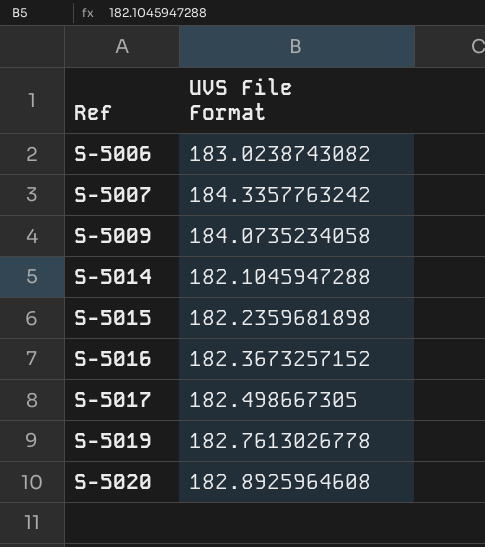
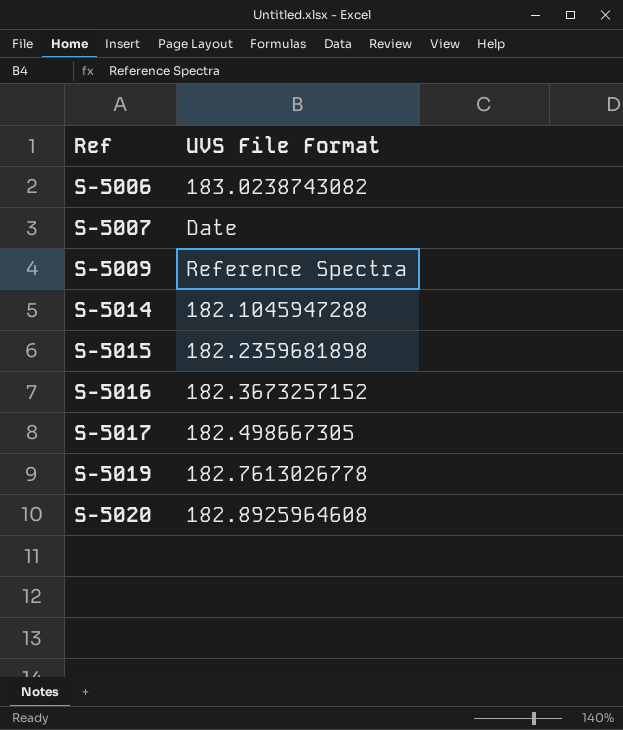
S-5007 | UVS File Format: 184.3357763242 -> Date
S-5009 | UVS File Format: 184.0735234058 -> Reference Spectra

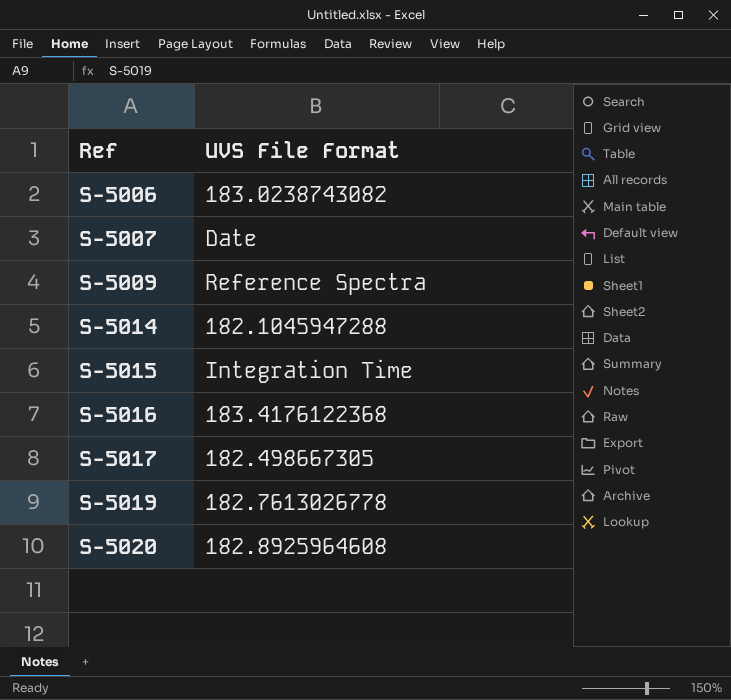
S-5015 | UVS File Format: 182.2359681898 -> Integration Time
S-5016 | UVS File Format: 182.3673257152 -> 183.4176122368

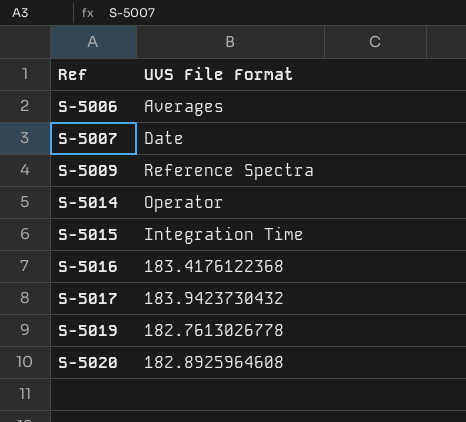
S-5006 | UVS File Format: 183.0238743082 -> Averages
S-5014 | UVS File Format: 182.1045947288 -> Operator
S-5017 | UVS File Format: 182.498667305 -> 183.9423730432

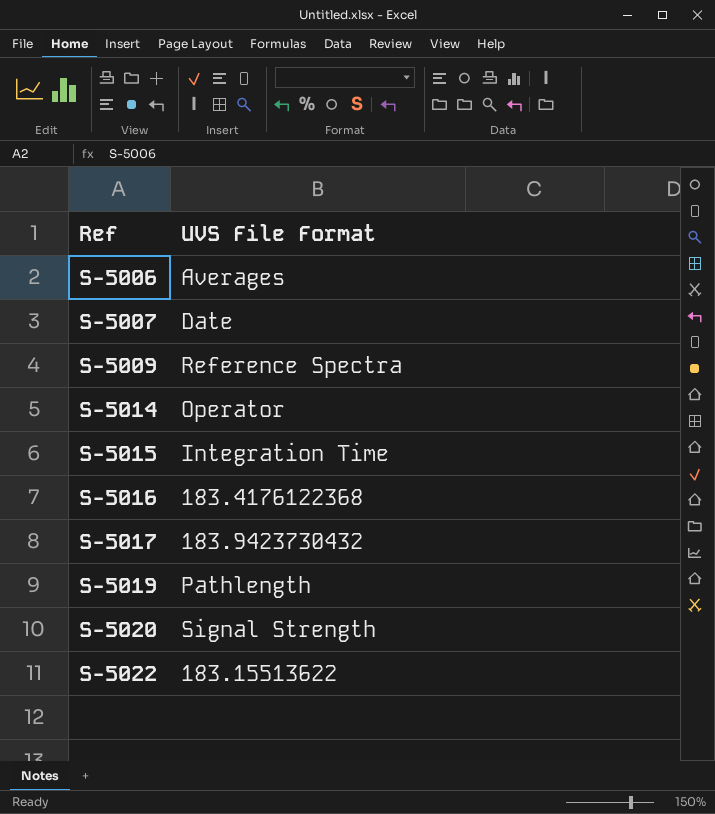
S-5019 | UVS File Format: 182.7613026778 -> Pathlength
S-5020 | UVS File Format: 182.8925964608 -> Signal Strength
row S-5022: none -> 183.15513622

